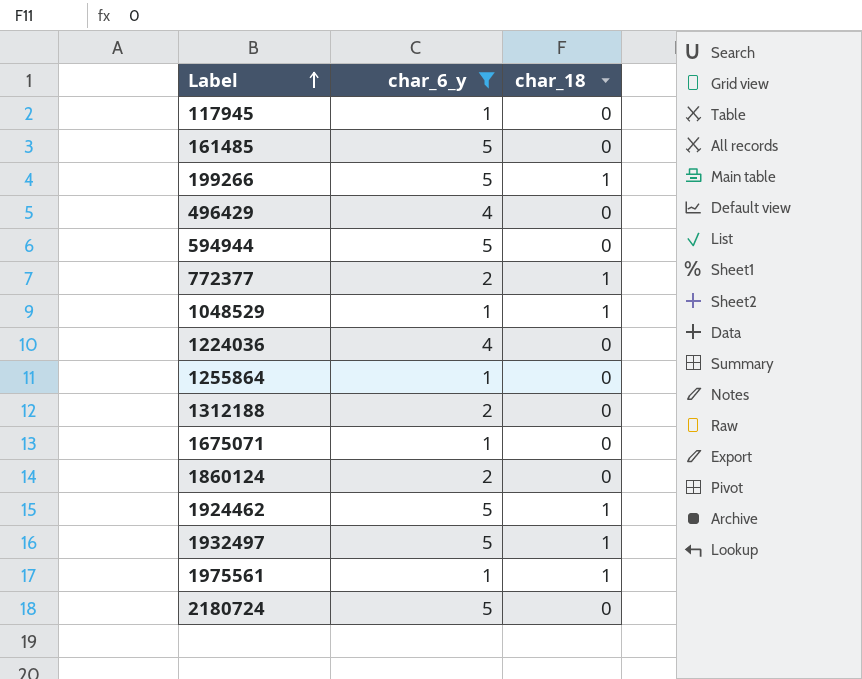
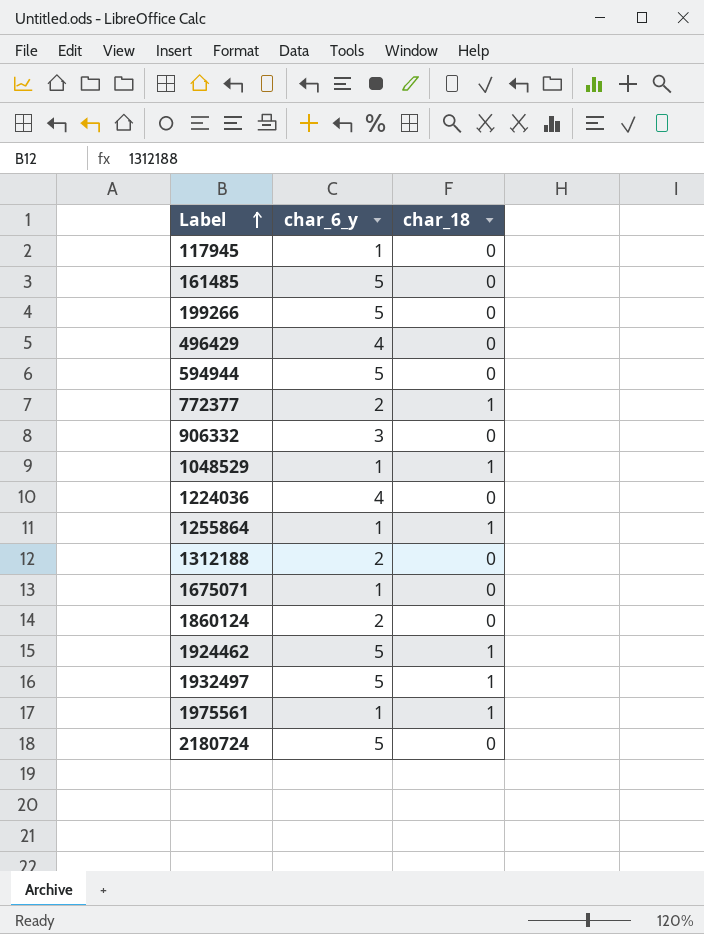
filter: char_6_y != 3 -> none
199266 | char_18: 1 -> 0
1255864 | char_18: 0 -> 1

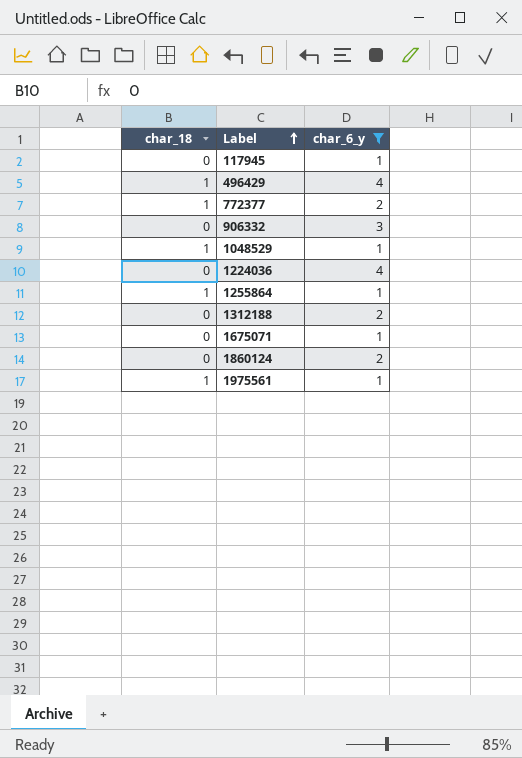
filter: none -> char_6_y != 5
column char_18 | position: 3 -> 1
496429 | char_18: 0 -> 1

